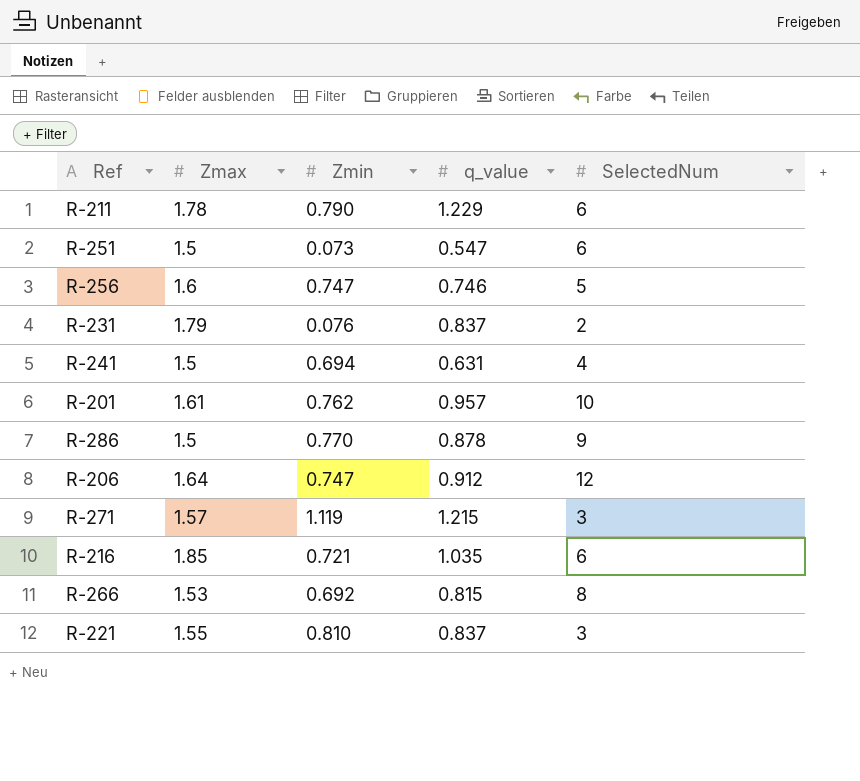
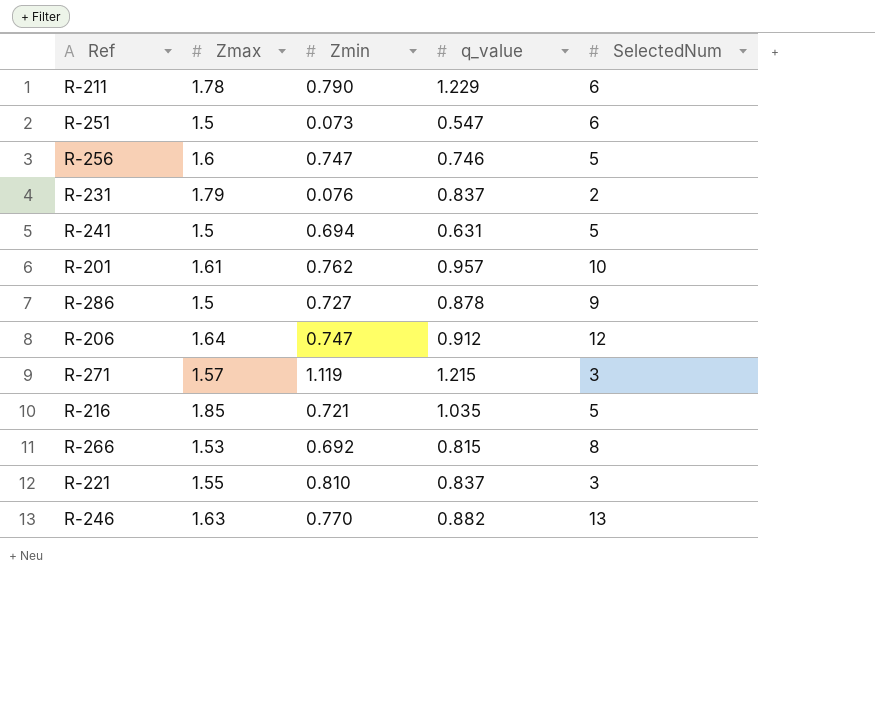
R-241 | SelectedNum: 4 -> 5
R-286 | Zmin: 0.770 -> 0.727
R-216 | SelectedNum: 6 -> 5
row R-246: none -> 1.63 | 0.770 | 0.882 | 13

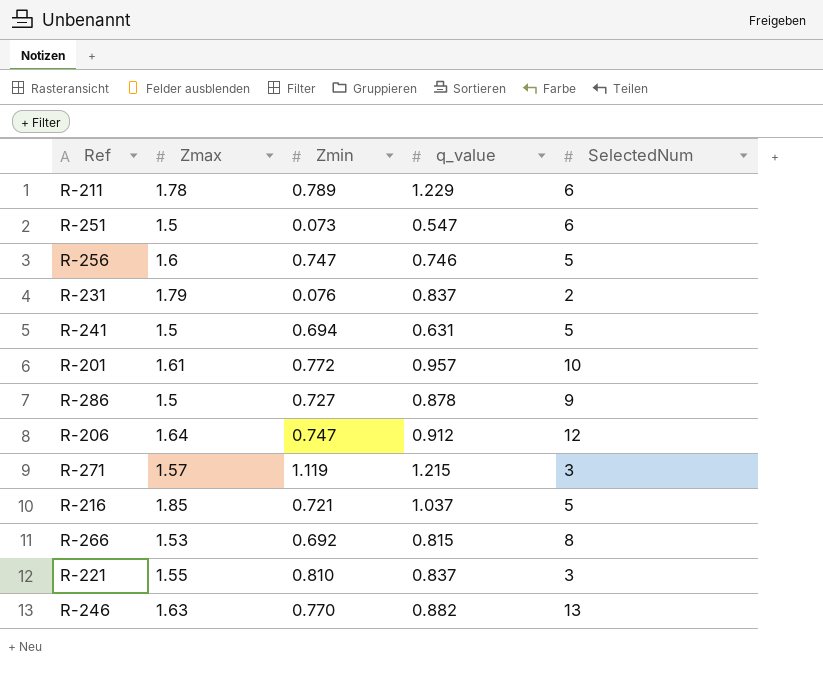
R-211 | Zmin: 0.790 -> 0.789
R-201 | Zmin: 0.762 -> 0.772
R-216 | q_value: 1.035 -> 1.037

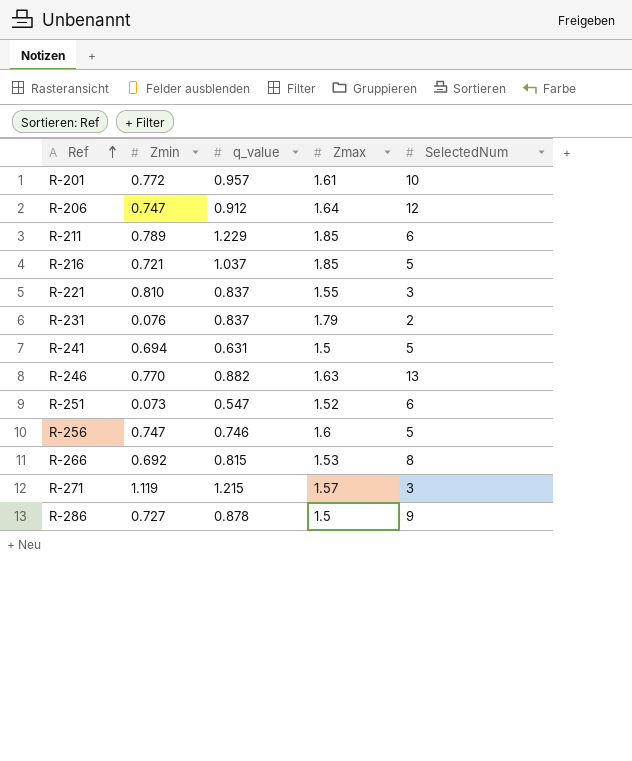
row order: none -> Ref ascending
column Zmax | position: 2 -> 4
R-211 | Zmax: 1.78 -> 1.85
R-251 | Zmax: 1.5 -> 1.52

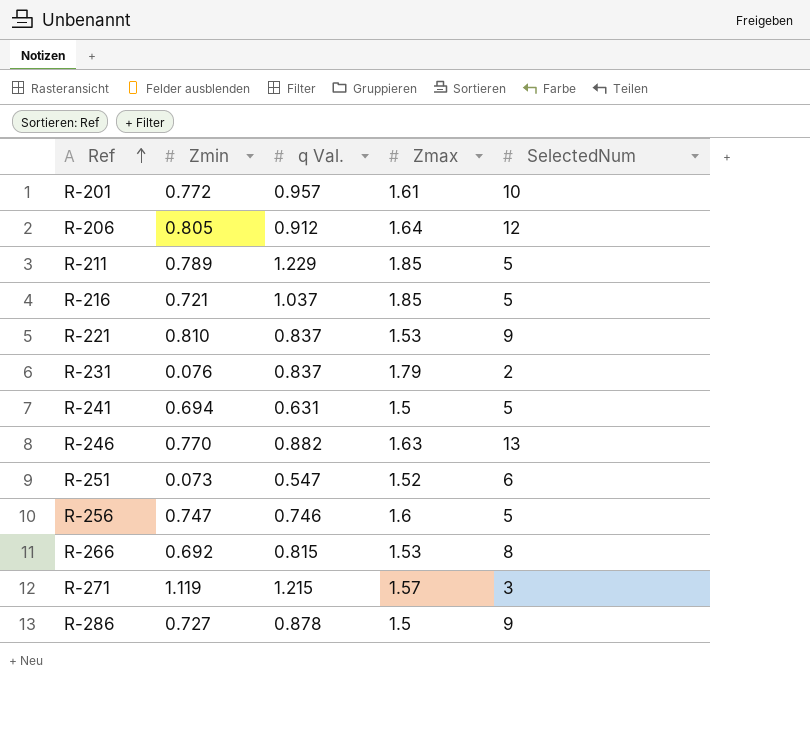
column name: q_value -> q Val.
R-206 | Zmin: 0.747 -> 0.805
R-211 | SelectedNum: 6 -> 5
R-221 | Zmax: 1.55 -> 1.53
R-221 | SelectedNum: 3 -> 9

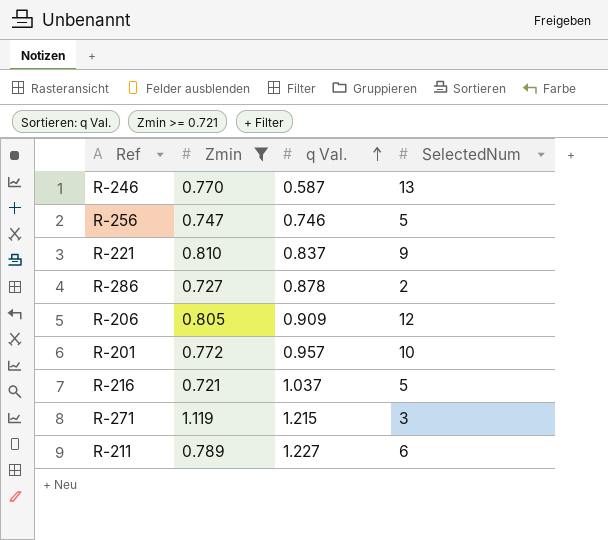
filter: none -> Zmin >= 0.721
row order: Ref ascending -> q Val. ascending
column Zmax | position: 4 -> none
R-246 | q Val.: 0.882 -> 0.587
R-286 | SelectedNum: 9 -> 2
R-206 | q Val.: 0.912 -> 0.909
R-211 | q Val.: 1.229 -> 1.227
R-211 | SelectedNum: 5 -> 6

